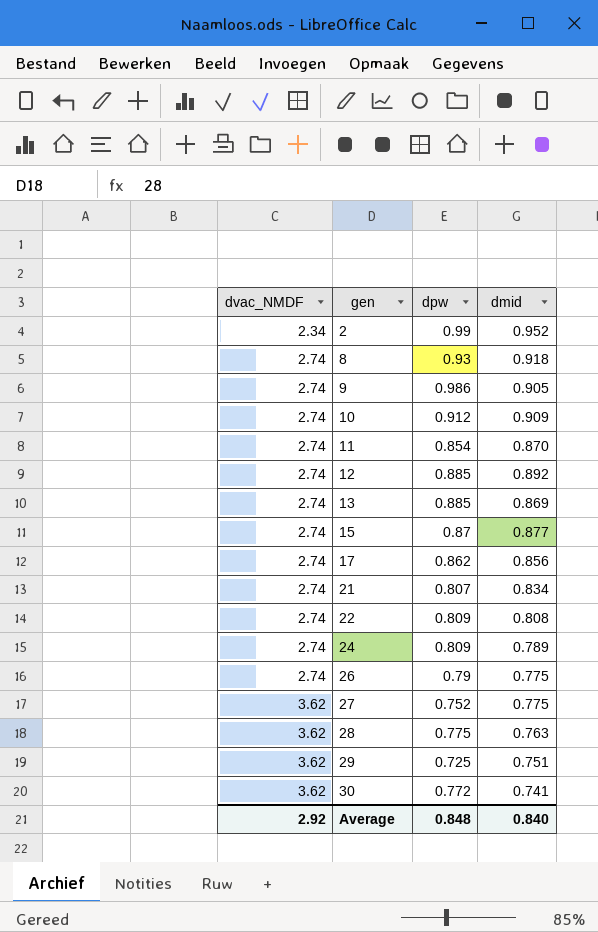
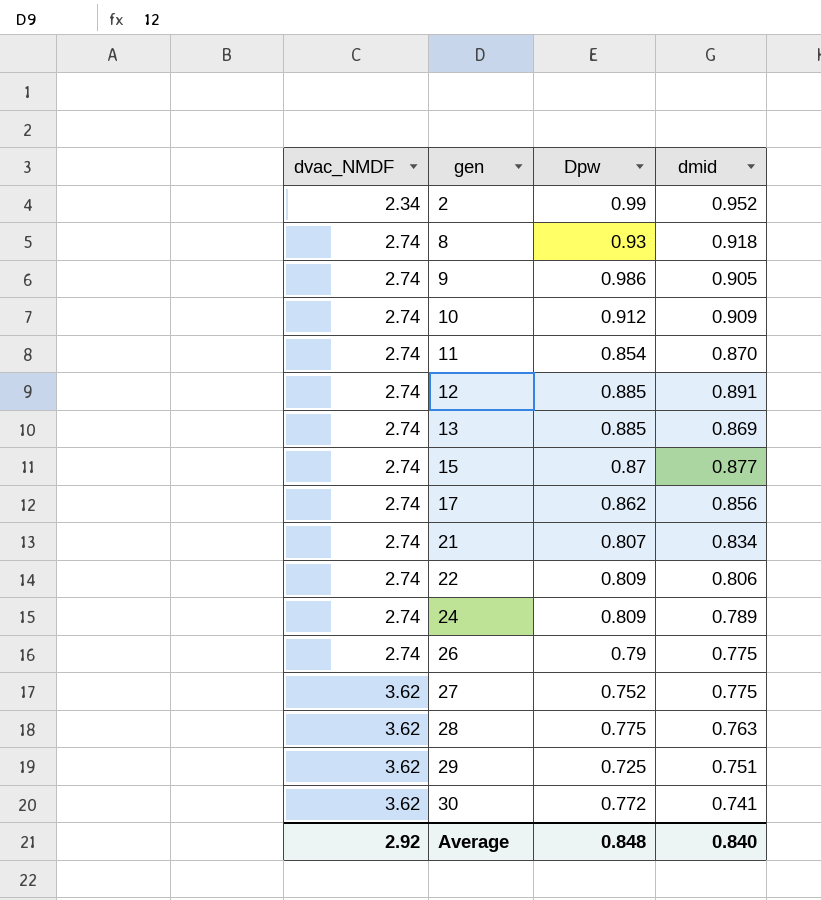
column name: dpw -> Dpw
12 | dmid: 0.892 -> 0.891
22 | dmid: 0.808 -> 0.806

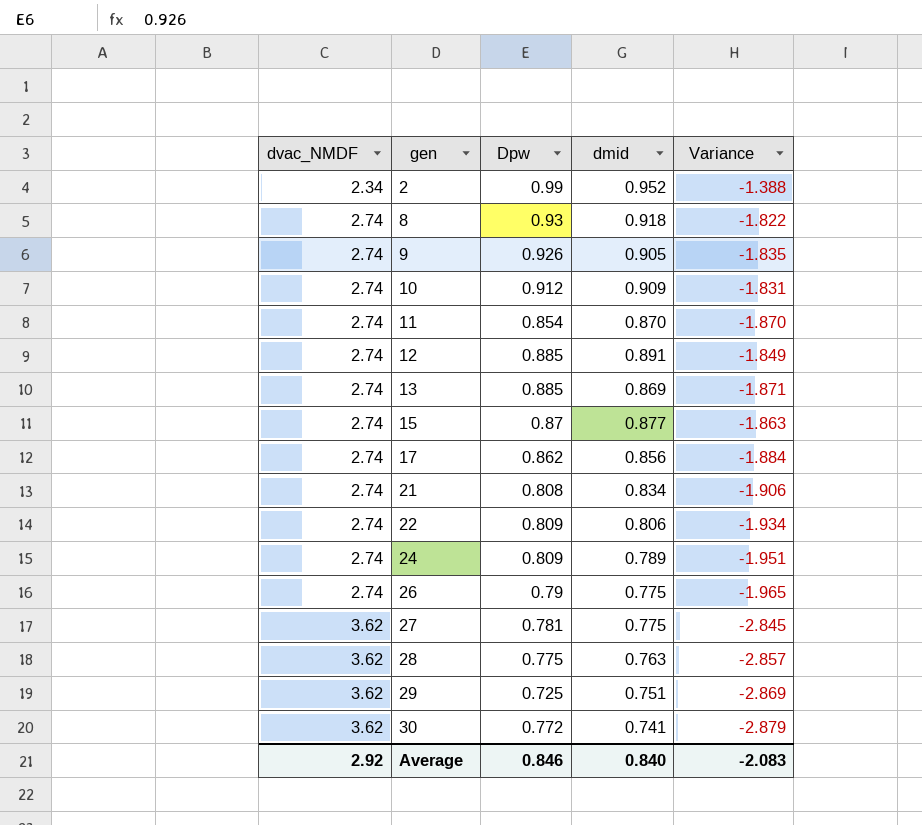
column Variance | formula: none -> [dmid] - [dvac_NMDF]
9 | Dpw: 0.986 -> 0.926
21 | Dpw: 0.807 -> 0.808
27 | Dpw: 0.752 -> 0.781
Average | Dpw: 0.848 -> 0.846

